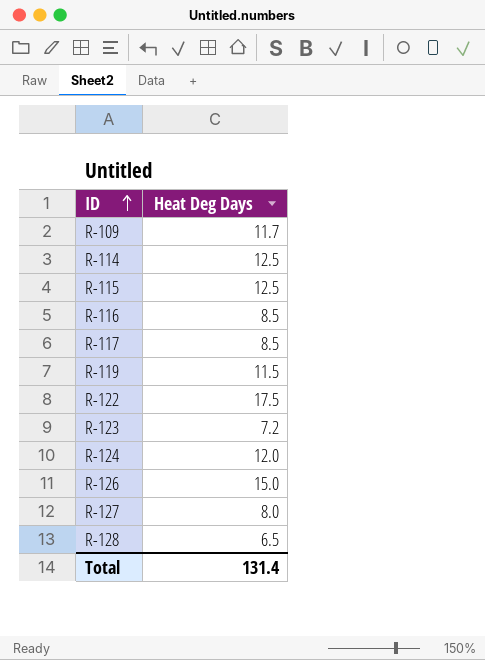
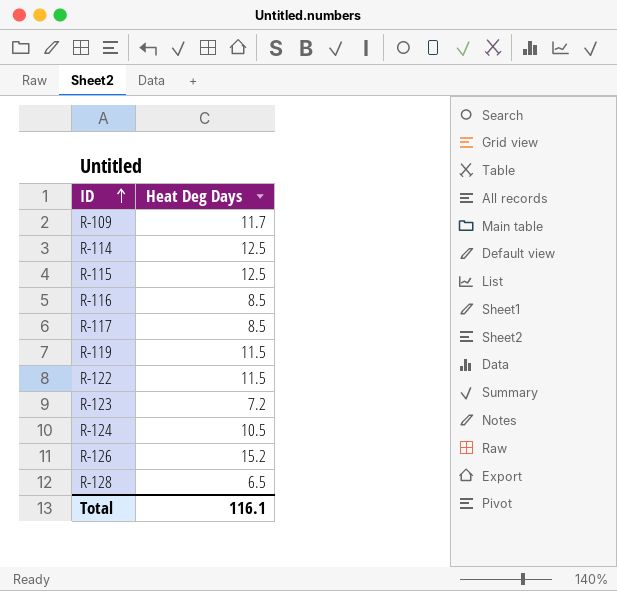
row R-127: 8.0 -> none
R-122 | Heat Deg Days: 17.5 -> 11.5
R-124 | Heat Deg Days: 12.0 -> 10.5
R-126 | Heat Deg Days: 15.0 -> 15.2
Total | Heat Deg Days: 131.4 -> 116.1

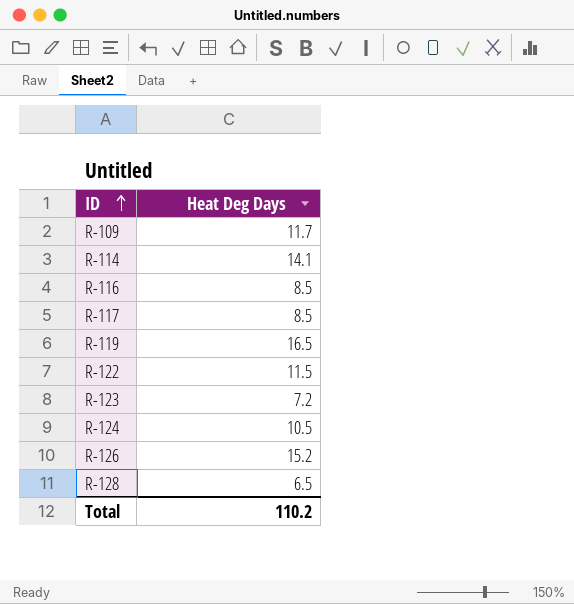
row R-115: 12.5 -> none
R-114 | Heat Deg Days: 12.5 -> 14.1
R-119 | Heat Deg Days: 11.5 -> 16.5
Total | Heat Deg Days: 116.1 -> 110.2

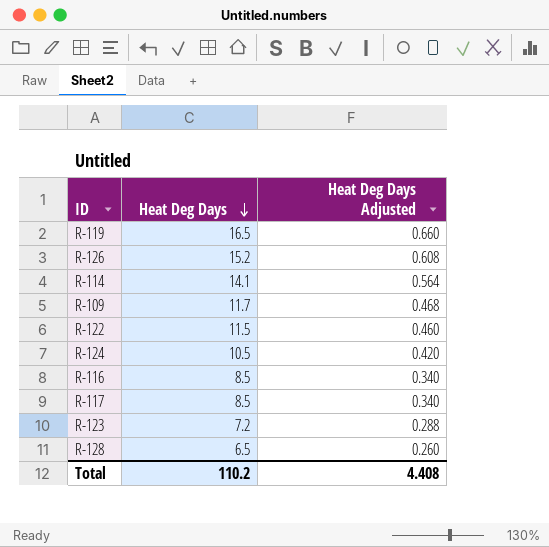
row order: ID ascending -> Heat Deg Days descending
column Heat Deg Days Adjusted | formula: none -> [Heat Deg Days] * 0.04

